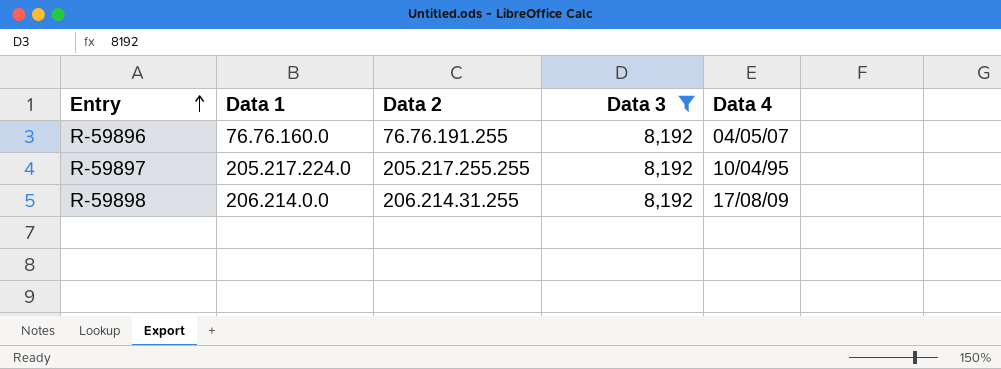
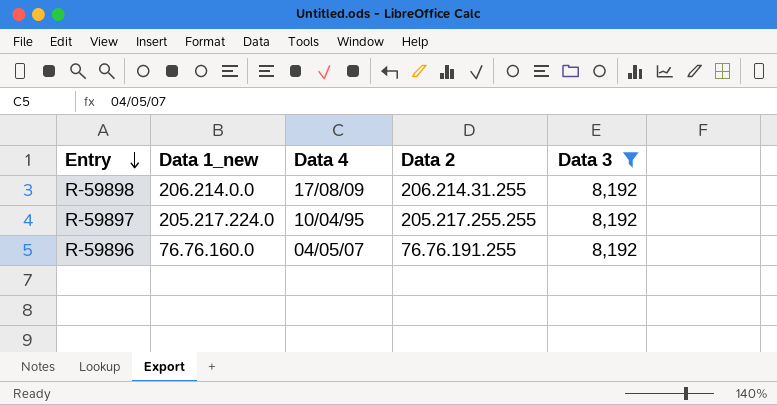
row order: Entry ascending -> Entry descending
column name: Data 1 -> Data 1_new
column Data 4 | position: 5 -> 3

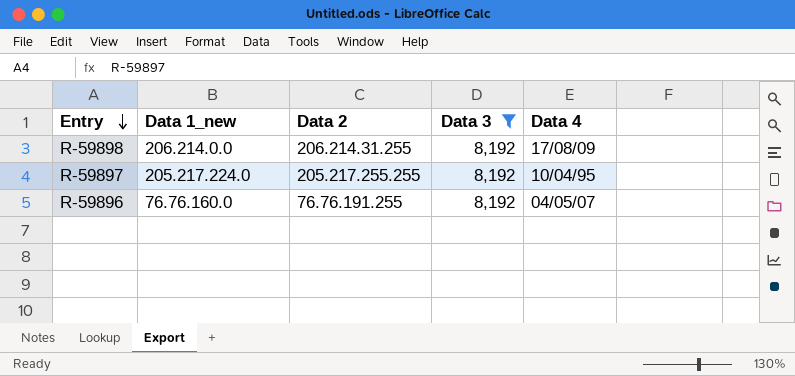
column Data 4 | position: 3 -> 5

